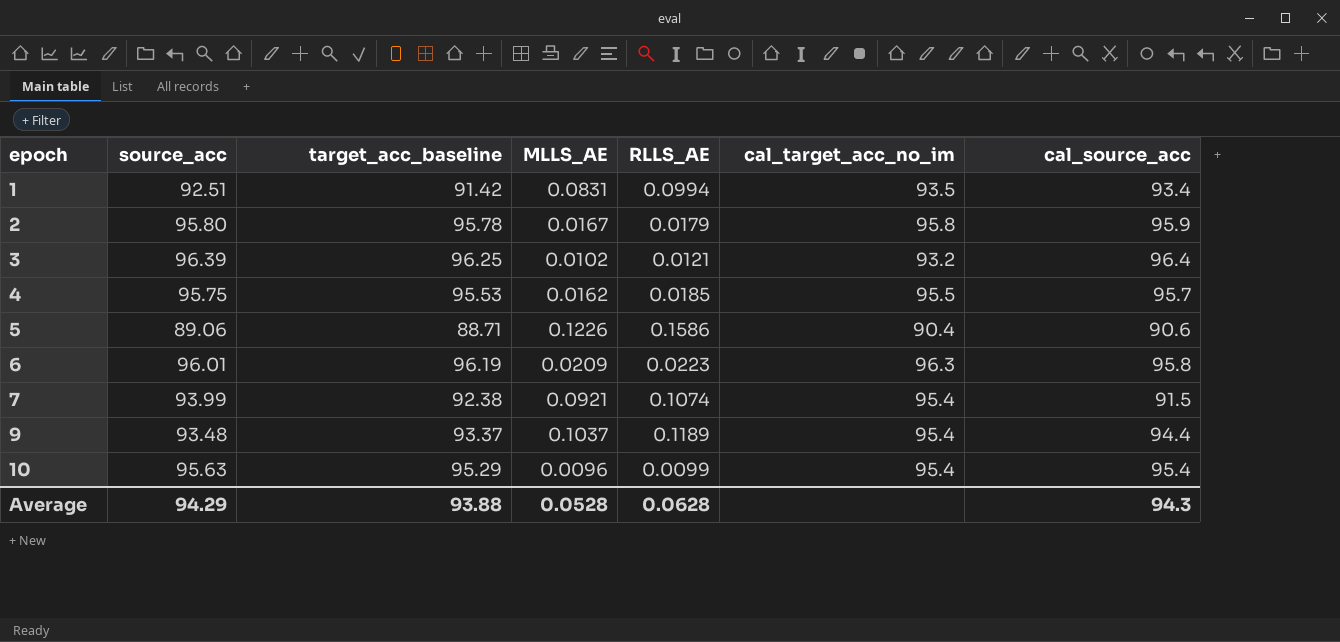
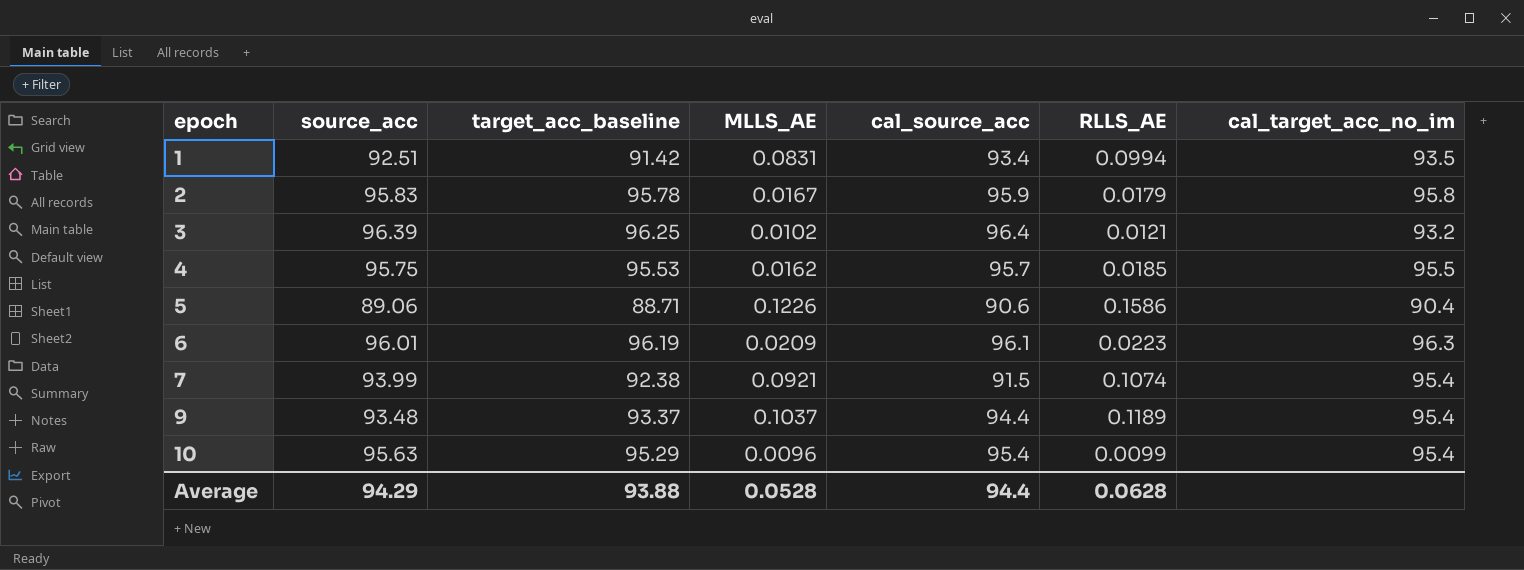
column cal_source_acc | position: 7 -> 5
2 | source_acc: 95.80 -> 95.83
6 | cal_source_acc: 95.8 -> 96.1
Average | cal_source_acc: 94.3 -> 94.4

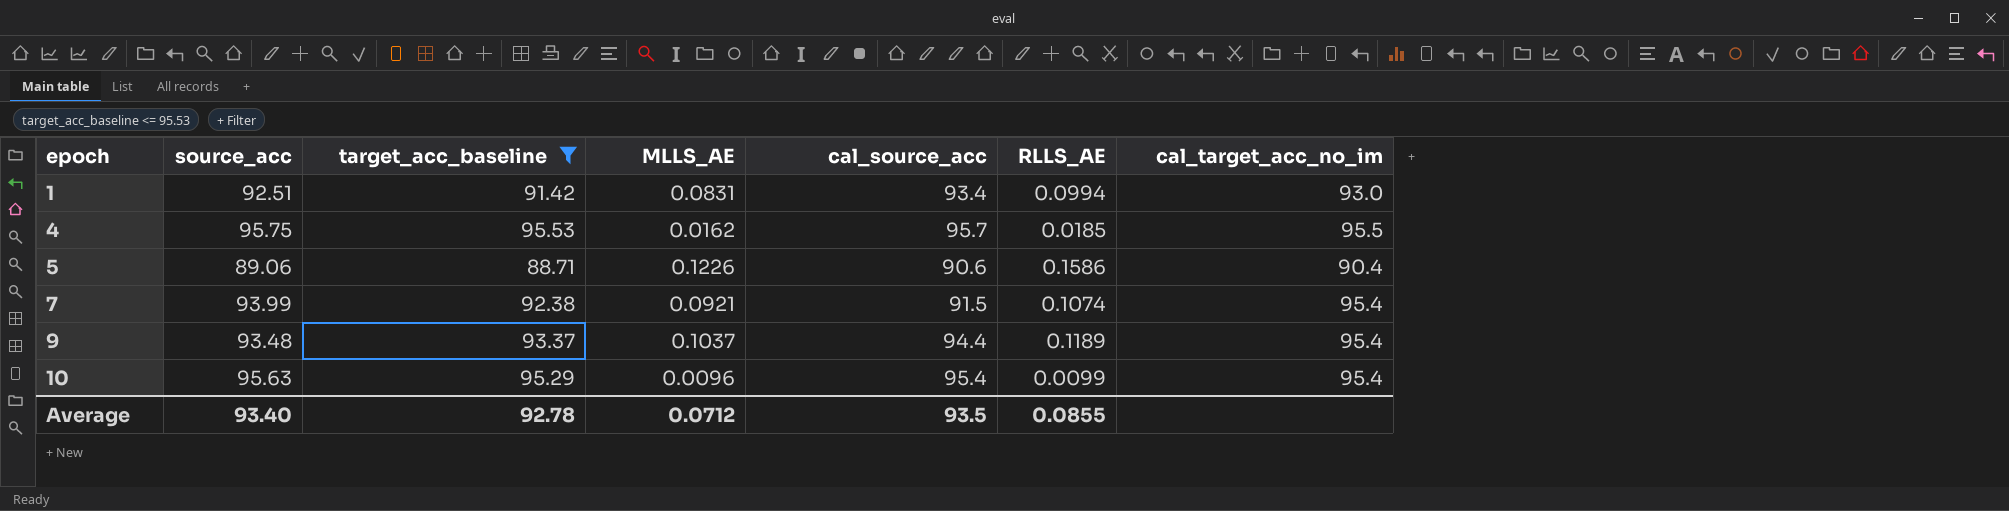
filter: none -> target_acc_baseline <= 95.53
1 | cal_target_acc_no_im: 93.5 -> 93.0
Average | source_acc: 94.29 -> 93.40
Average | target_acc_baseline: 93.88 -> 92.78
Average | MLLS_AE: 0.0528 -> 0.0712
Average | cal_source_acc: 94.4 -> 93.5
Average | RLLS_AE: 0.0628 -> 0.0855

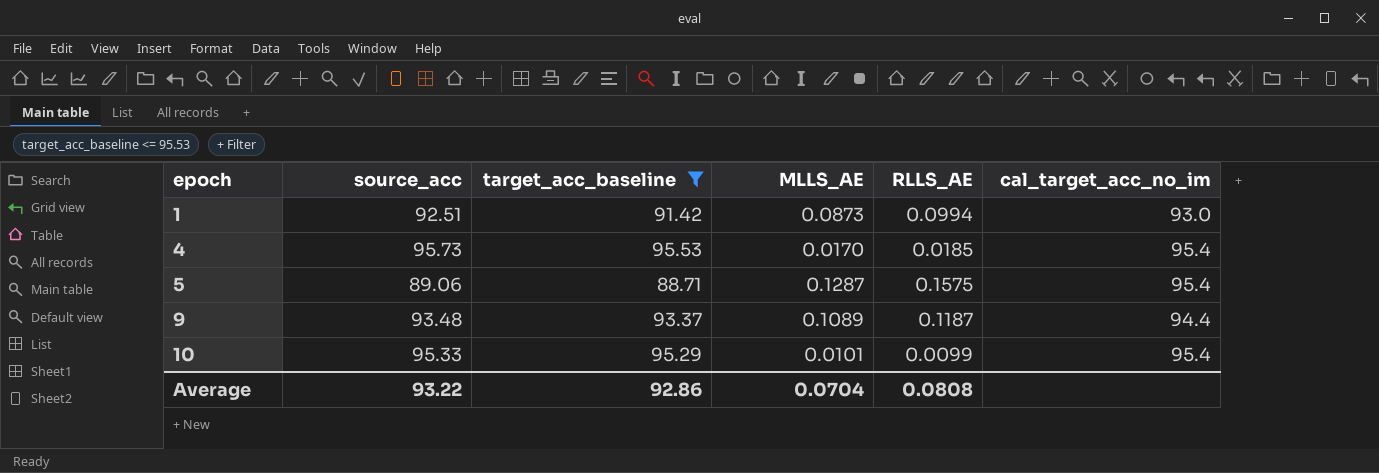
column cal_source_acc | position: 5 -> none
row 7: 93.99 | 92.38 | 0.0921 | 91.5 | 0.1074 | 95.4 -> none
1 | MLLS_AE: 0.0831 -> 0.0873
4 | source_acc: 95.75 -> 95.73
4 | MLLS_AE: 0.0162 -> 0.0170
4 | cal_target_acc_no_im: 95.5 -> 95.4
5 | MLLS_AE: 0.1226 -> 0.1287
5 | RLLS_AE: 0.1586 -> 0.1575
5 | cal_target_acc_no_im: 90.4 -> 95.4
9 | MLLS_AE: 0.1037 -> 0.1089
9 | RLLS_AE: 0.1189 -> 0.1187
9 | cal_target_acc_no_im: 95.4 -> 94.4
10 | source_acc: 95.63 -> 95.33
10 | MLLS_AE: 0.0096 -> 0.0101
Average | source_acc: 93.40 -> 93.22
Average | target_acc_baseline: 92.78 -> 92.86
Average | MLLS_AE: 0.0712 -> 0.0704
Average | RLLS_AE: 0.0855 -> 0.0808

